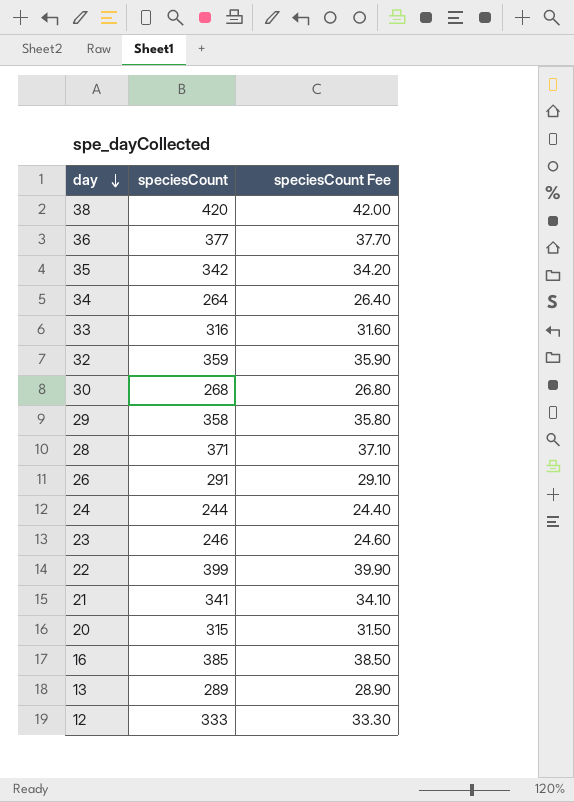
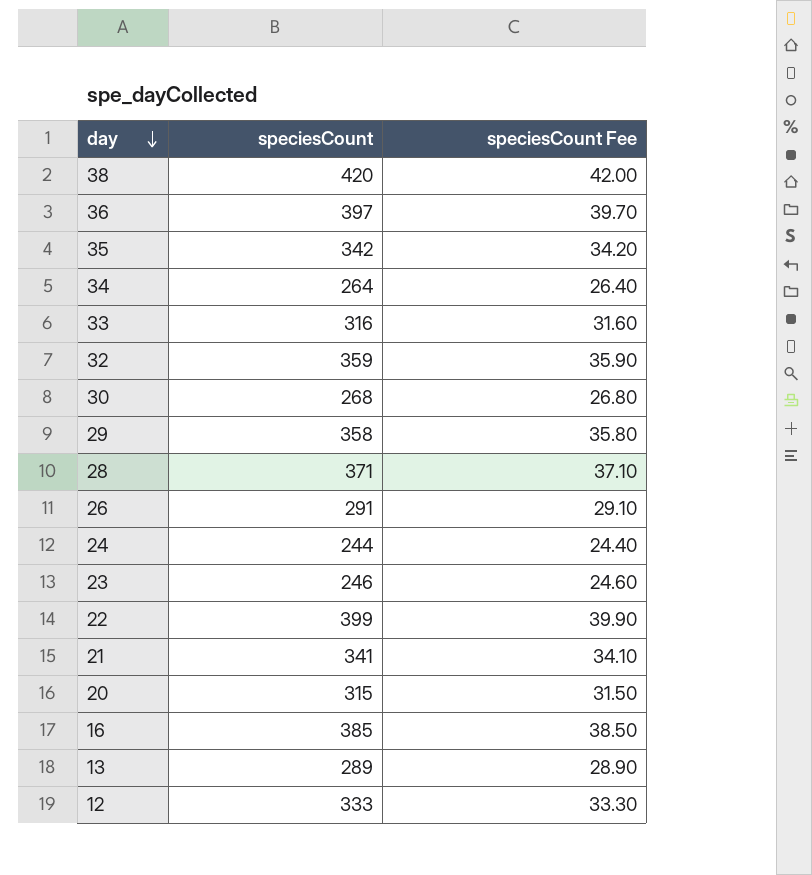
36 | speciesCount: 377 -> 397
36 | speciesCount Fee: 37.70 -> 39.70

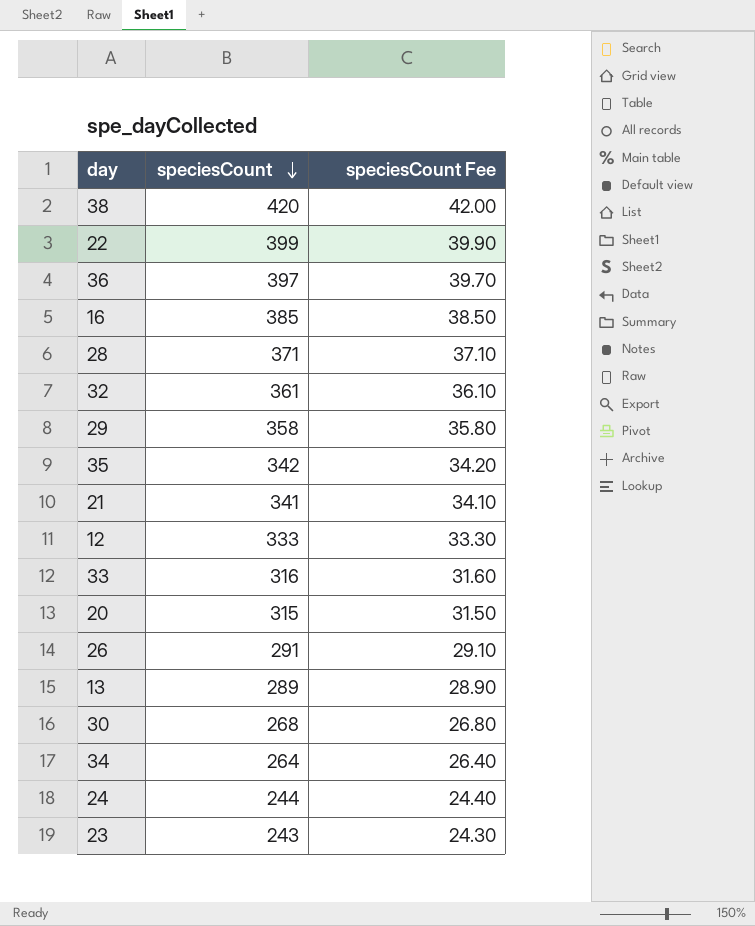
row order: day descending -> speciesCount descending
32 | speciesCount: 359 -> 361
32 | speciesCount Fee: 35.90 -> 36.10
23 | speciesCount: 246 -> 243
23 | speciesCount Fee: 24.60 -> 24.30

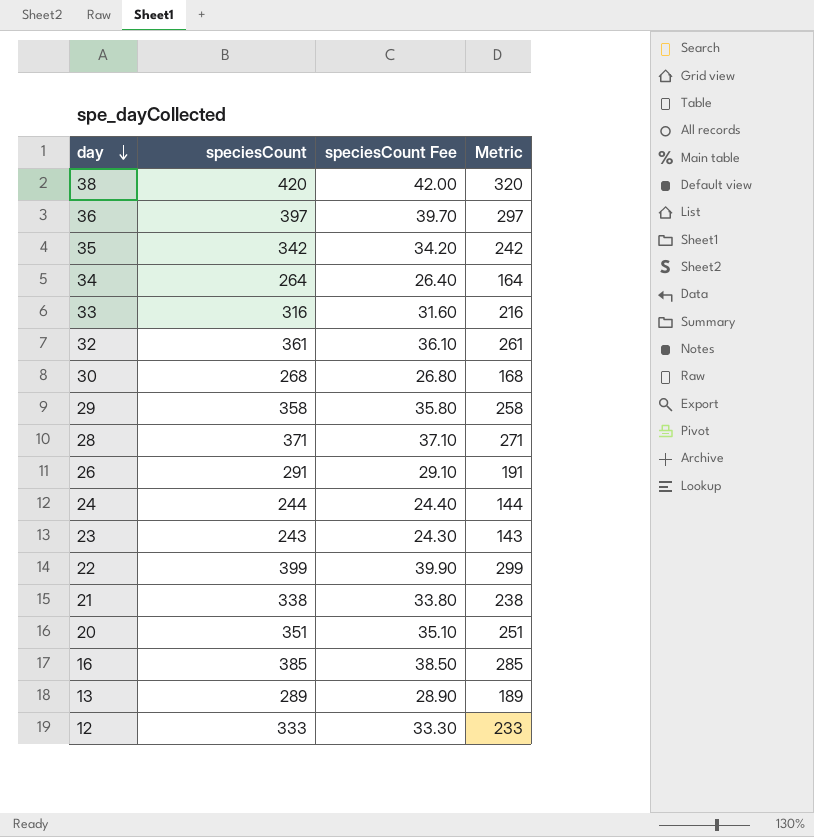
row order: speciesCount descending -> day descending
column Metric | formula: none -> [speciesCount] - 100
21 | speciesCount: 341 -> 338
21 | speciesCount Fee: 34.10 -> 33.80
20 | speciesCount: 315 -> 351
20 | speciesCount Fee: 31.50 -> 35.10

